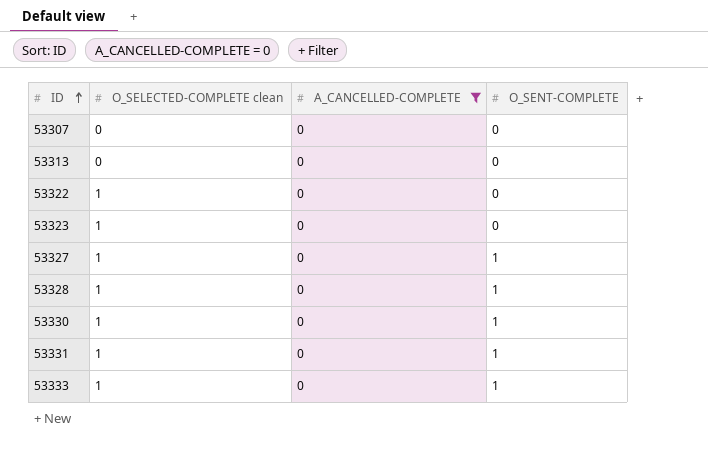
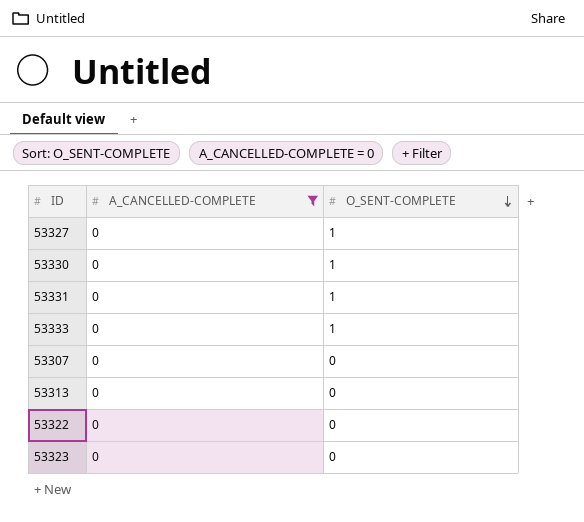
row order: ID ascending -> O_SENT-COMPLETE descending
column O_SELECTED-COMPLETE clean | position: 2 -> none
row 53328: 1 | 0 | 1 -> none

